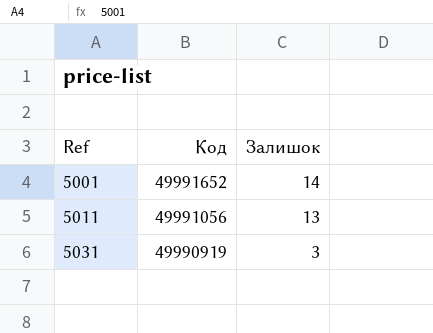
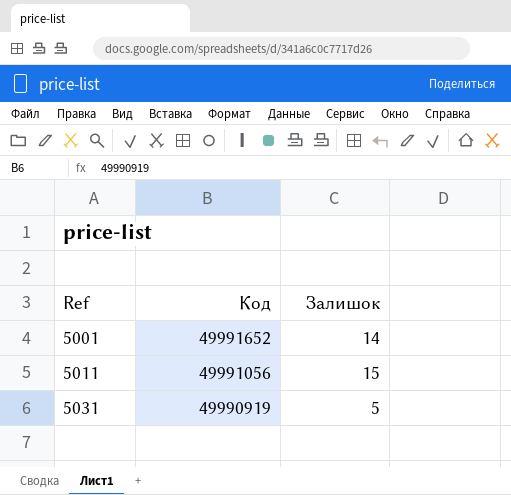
5011 | Залишок: 13 -> 15
5031 | Залишок: 3 -> 5

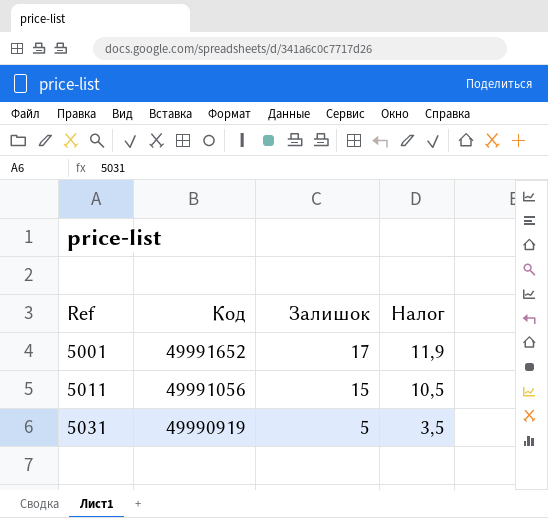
column Налог | formula: none -> [Залишок] * 0,7
5001 | Залишок: 14 -> 17

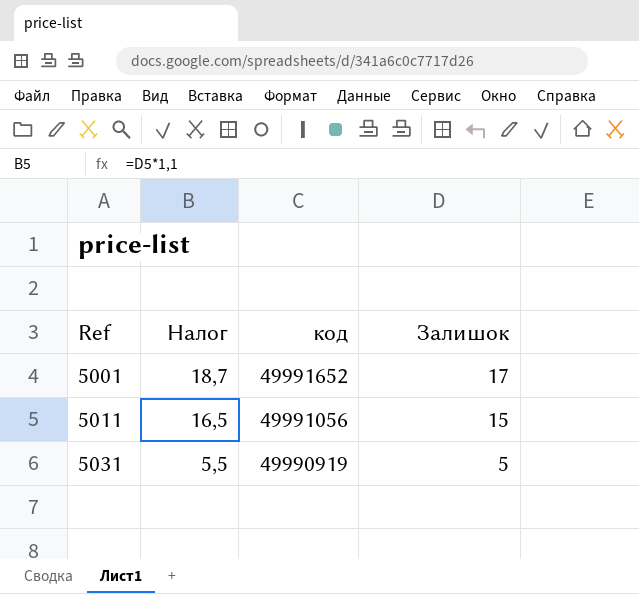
column Налог | formula: [Залишок] * 0,7 -> [Залишок] * 1,1
column Налог | position: 4 -> 2
column name: Код -> код

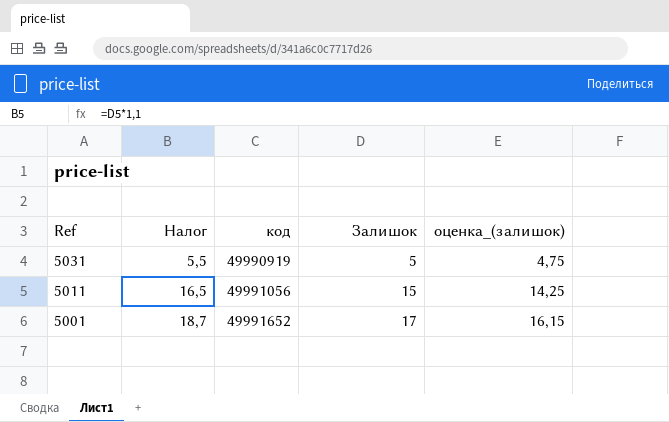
row order: Ref ascending -> Ref descending
column оценка_(залишок) | formula: none -> [Залишок] * 0,95

